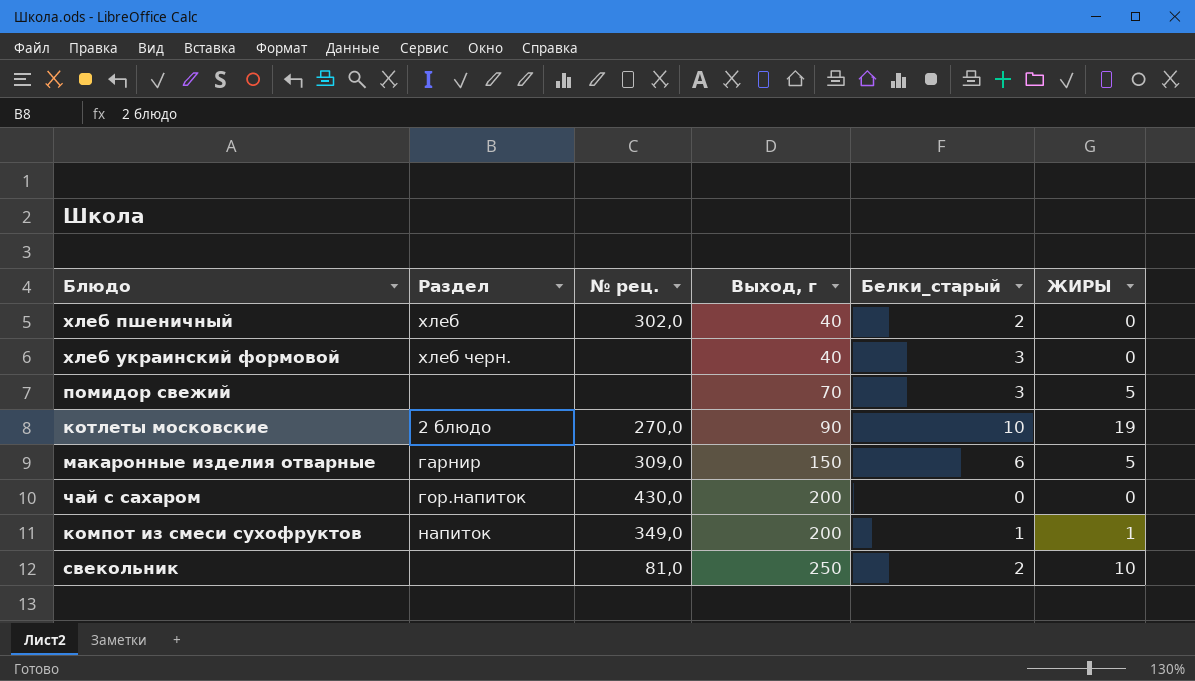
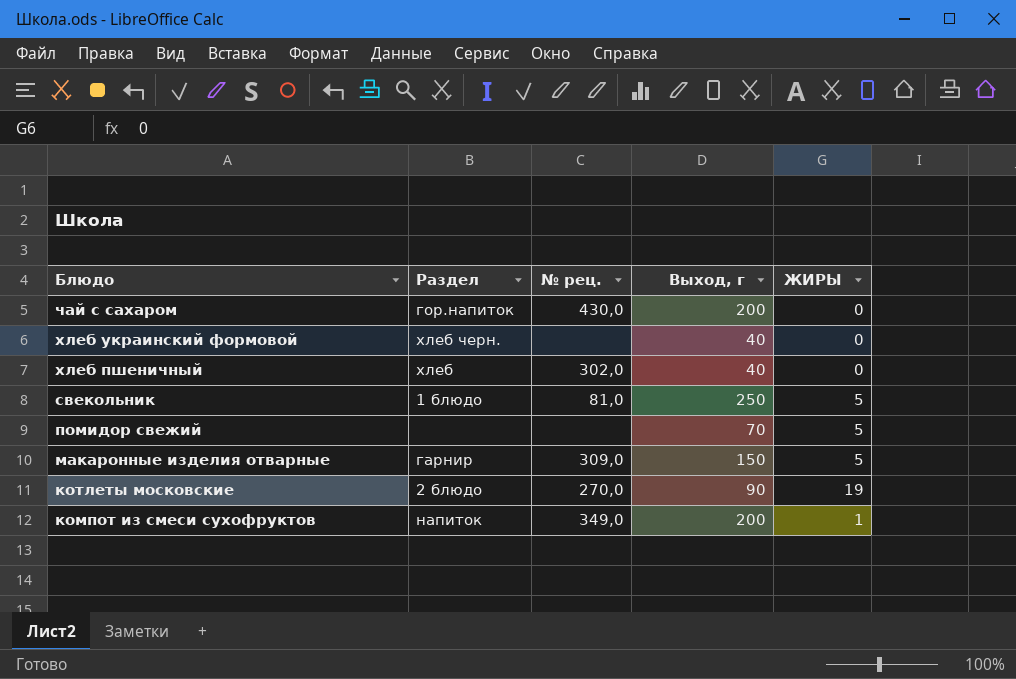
row order: Выход, г ascending -> Блюдо descending
column Белки_старый | position: 5 -> none
свекольник | Раздел: none -> 1 блюдо
свекольник | ЖИРЫ: 10 -> 5

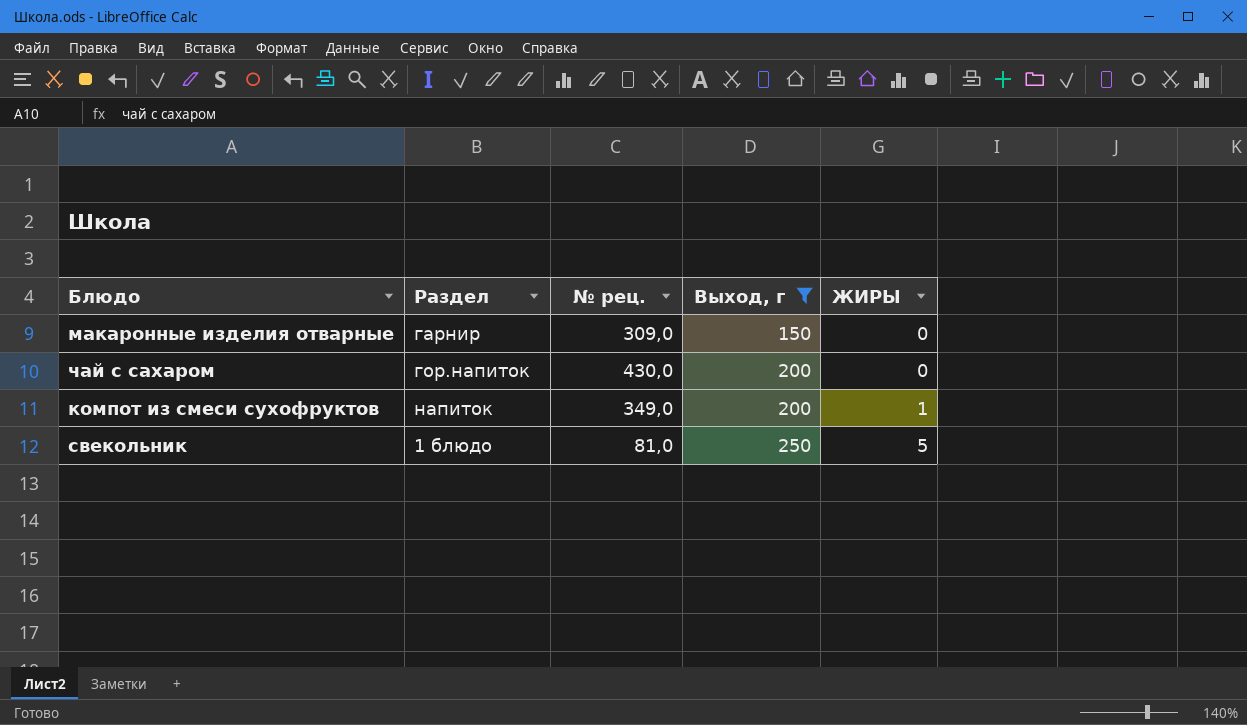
filter: none -> Выход, г >= 150
row order: Блюдо descending -> Выход, г ascending
макаронные изделия отварные | ЖИРЫ: 5 -> 0

